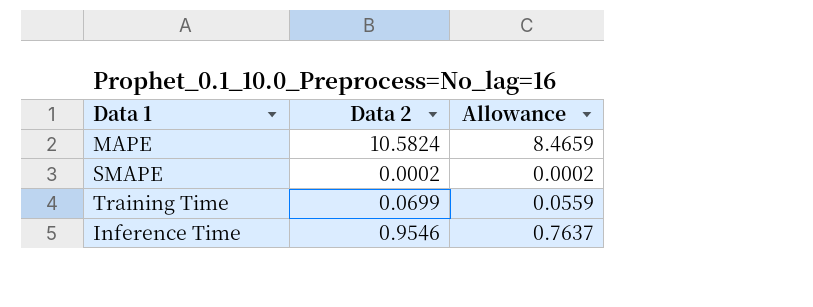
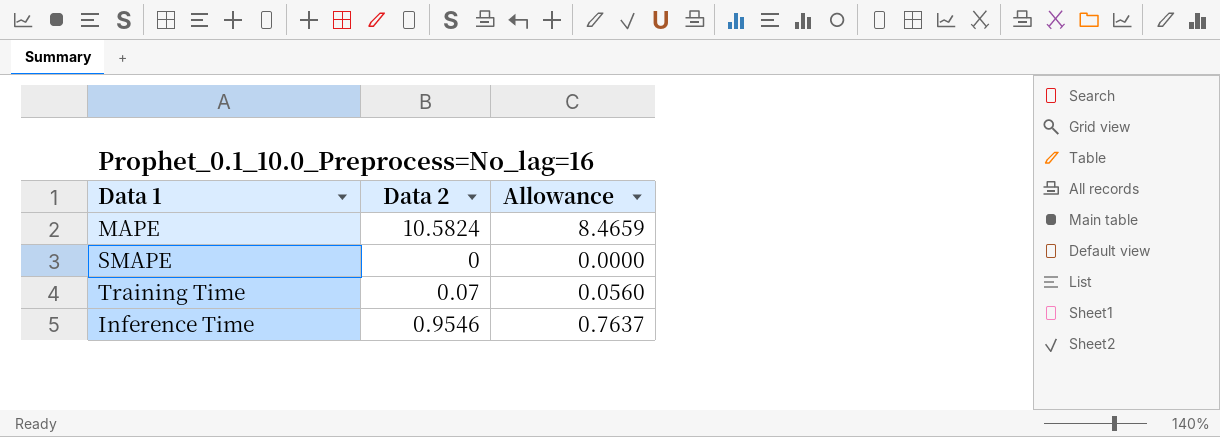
SMAPE | Data 2: 0.0002 -> 0
SMAPE | Allowance: 0.0002 -> 0.0000
Training Time | Data 2: 0.0699 -> 0.07
Training Time | Allowance: 0.0559 -> 0.0560

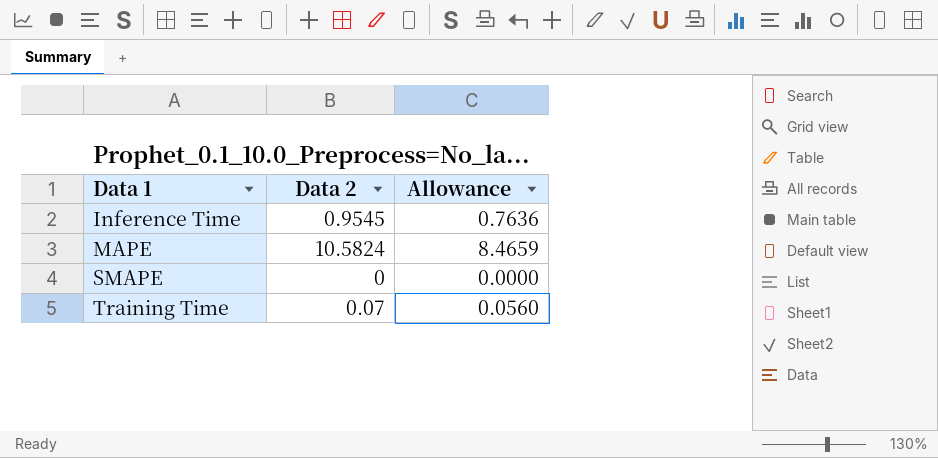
row order: none -> Data 1 ascending
Inference Time | Data 2: 0.9546 -> 0.9545
Inference Time | Allowance: 0.7637 -> 0.7636

